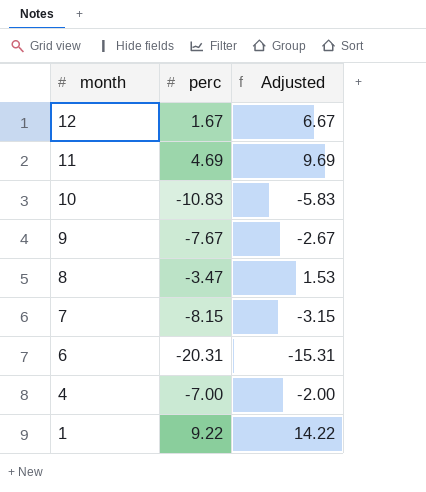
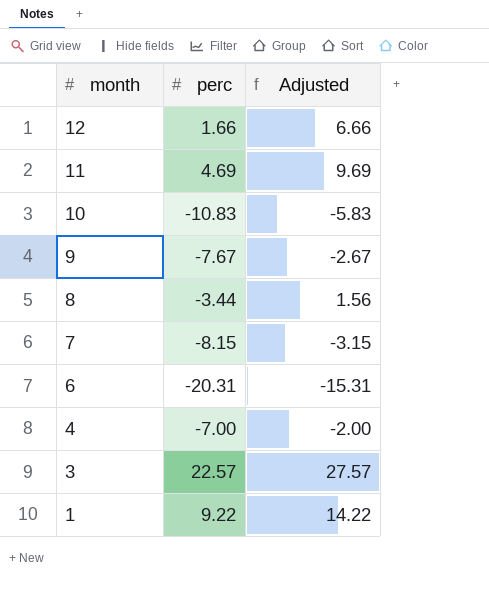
12 | perc: 1.67 -> 1.66
12 | Adjusted: 6.67 -> 6.66
8 | perc: -3.47 -> -3.44
8 | Adjusted: 1.53 -> 1.56
row 3: none -> 22.57 | 27.57

